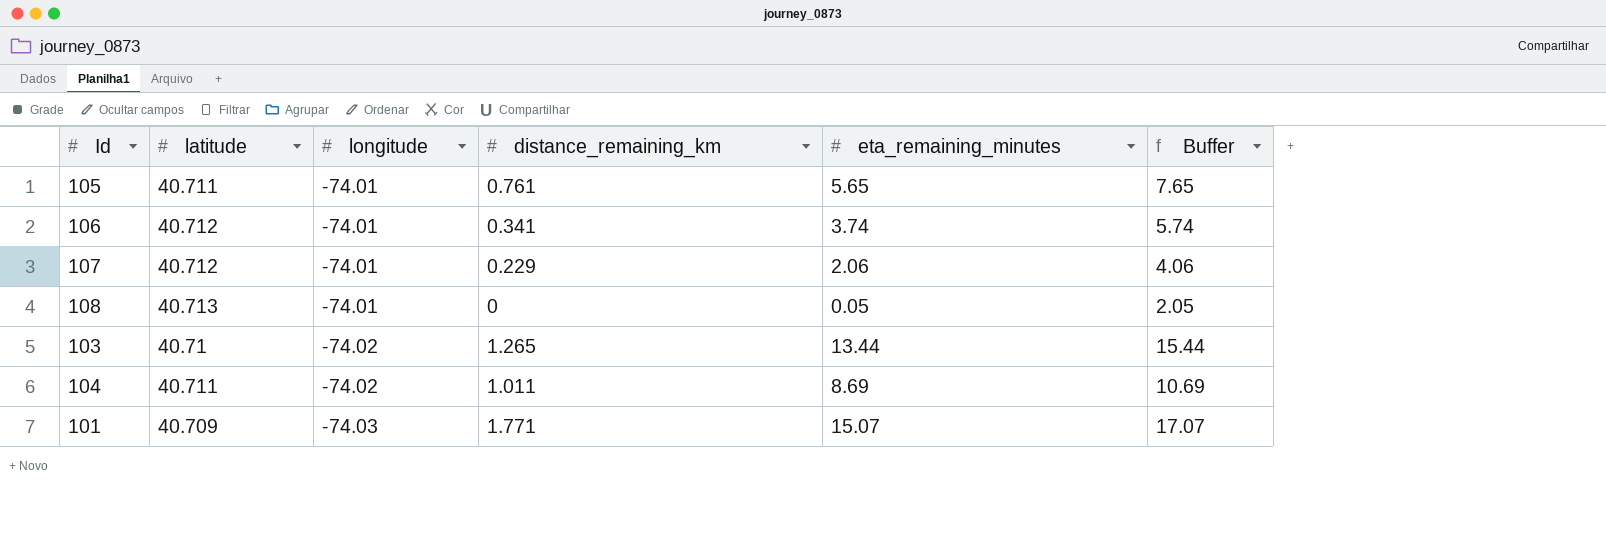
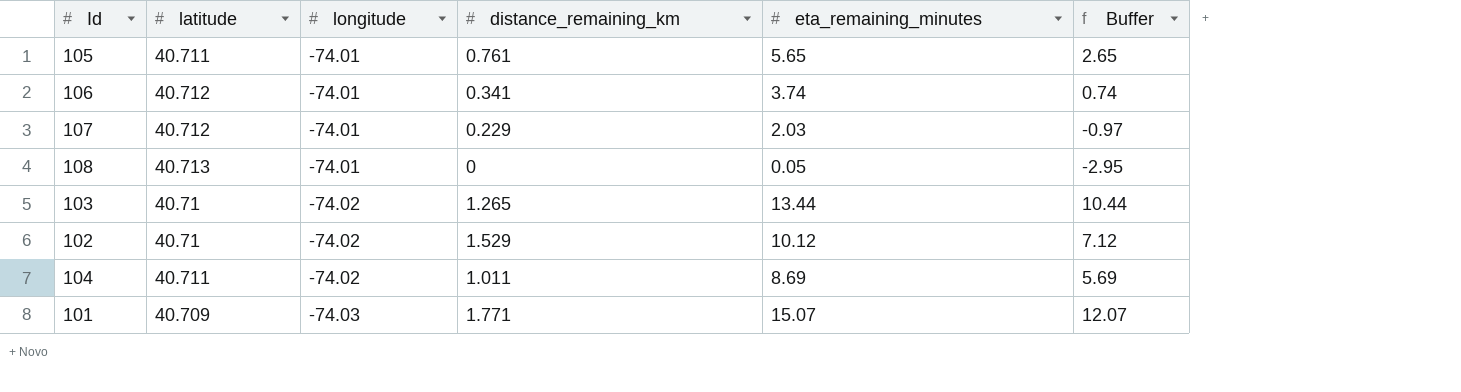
column Buffer | formula: [eta_remaining_minutes] + 2 -> [eta_remaining_minutes] - 3
107 | eta_remaining_minutes: 2.06 -> 2.03
row 102: none -> 40.71 | -74.02 | 1.529 | 10.12 | 7.12

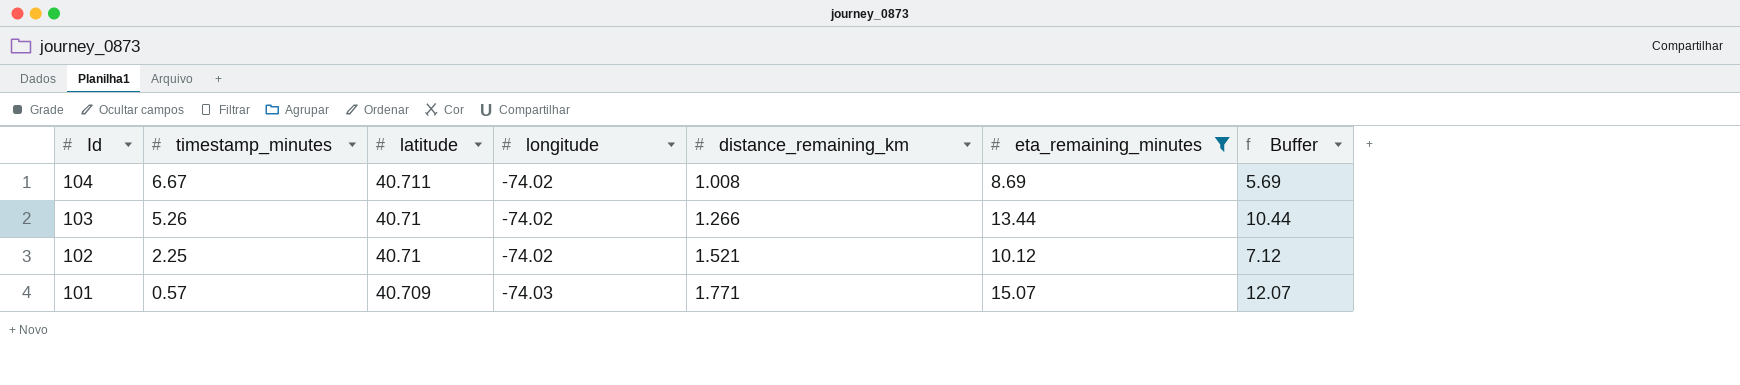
filter: none -> eta_remaining_minutes >= 8.69
row order: longitude descending -> Id descending
column timestamp_minutes | position: none -> 2
104 | distance_remaining_km: 1.011 -> 1.008
103 | distance_remaining_km: 1.265 -> 1.266
102 | distance_remaining_km: 1.529 -> 1.521

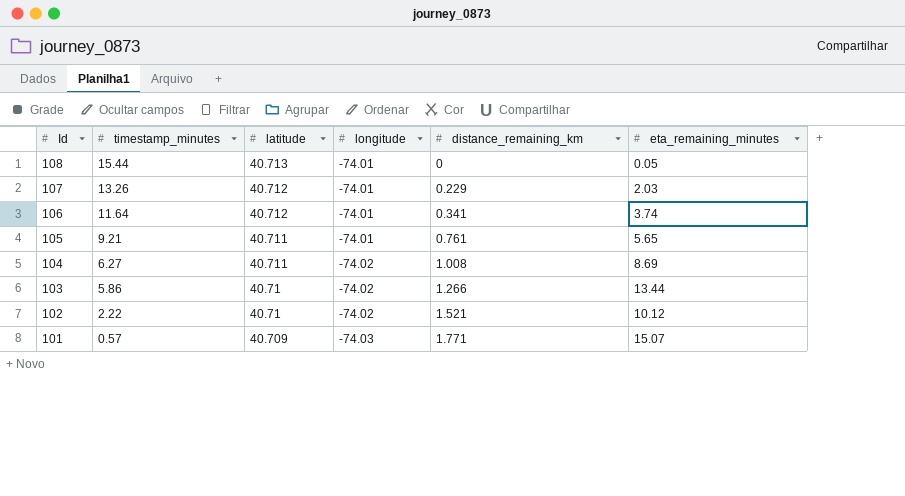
filter: eta_remaining_minutes >= 8.69 -> none
column Buffer | formula: [eta_remaining_minutes] - 3 -> none
104 | timestamp_minutes: 6.67 -> 6.27
103 | timestamp_minutes: 5.26 -> 5.86
102 | timestamp_minutes: 2.25 -> 2.22

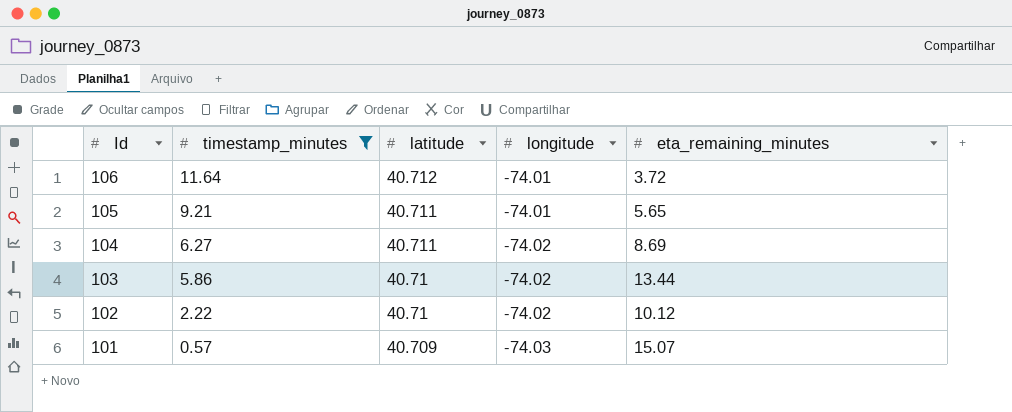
filter: none -> timestamp_minutes <= 11.64
column distance_remaining_km | position: 5 -> none
106 | eta_remaining_minutes: 3.74 -> 3.72

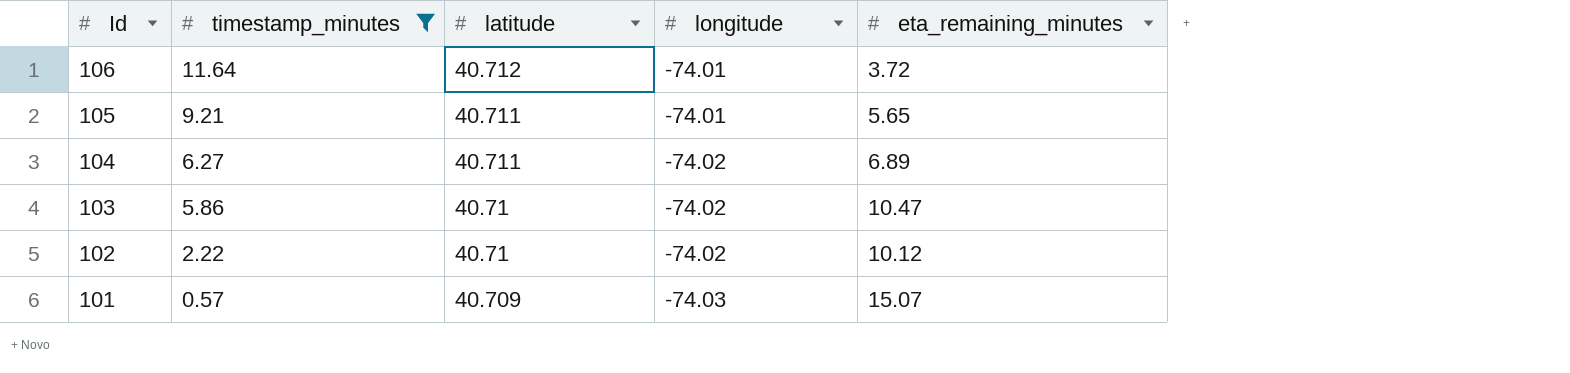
104 | eta_remaining_minutes: 8.69 -> 6.89
103 | eta_remaining_minutes: 13.44 -> 10.47

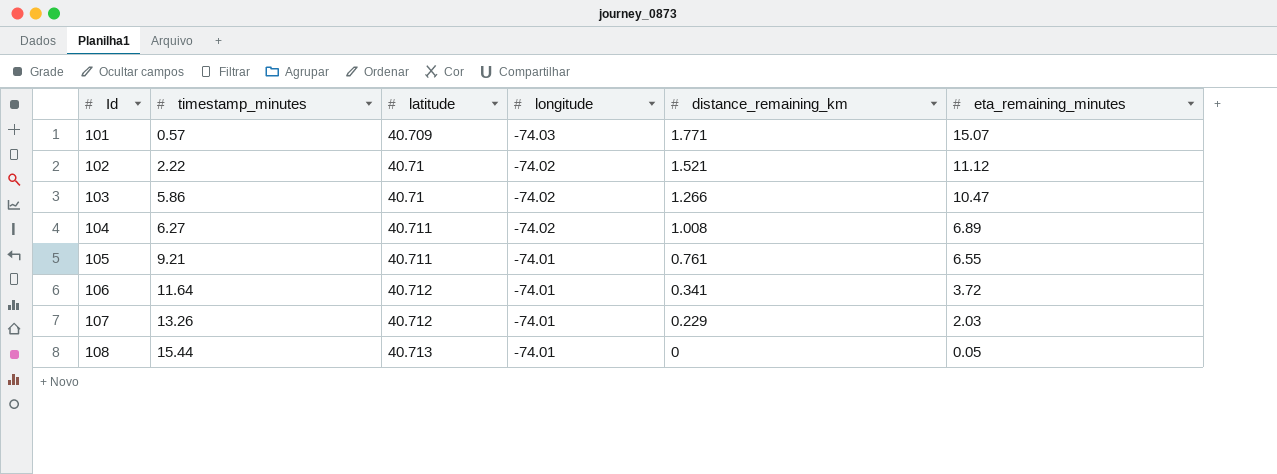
filter: timestamp_minutes <= 11.64 -> none
row order: Id descending -> Id ascending
column distance_remaining_km | position: none -> 5
102 | eta_remaining_minutes: 10.12 -> 11.12
105 | eta_remaining_minutes: 5.65 -> 6.55

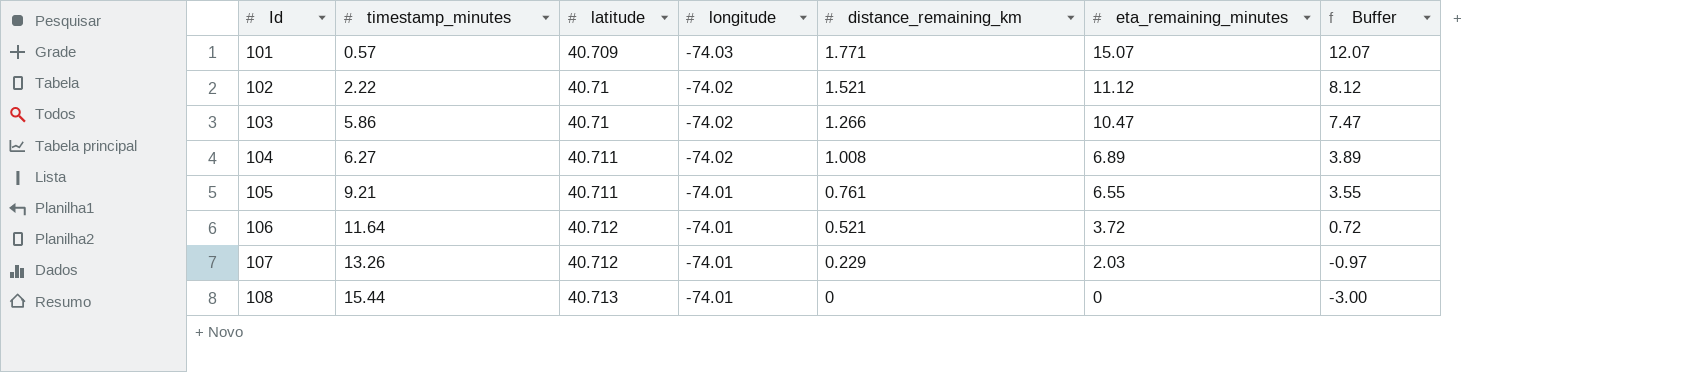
column Buffer | formula: none -> [eta_remaining_minutes] - 3
106 | distance_remaining_km: 0.341 -> 0.521
108 | eta_remaining_minutes: 0.05 -> 0

